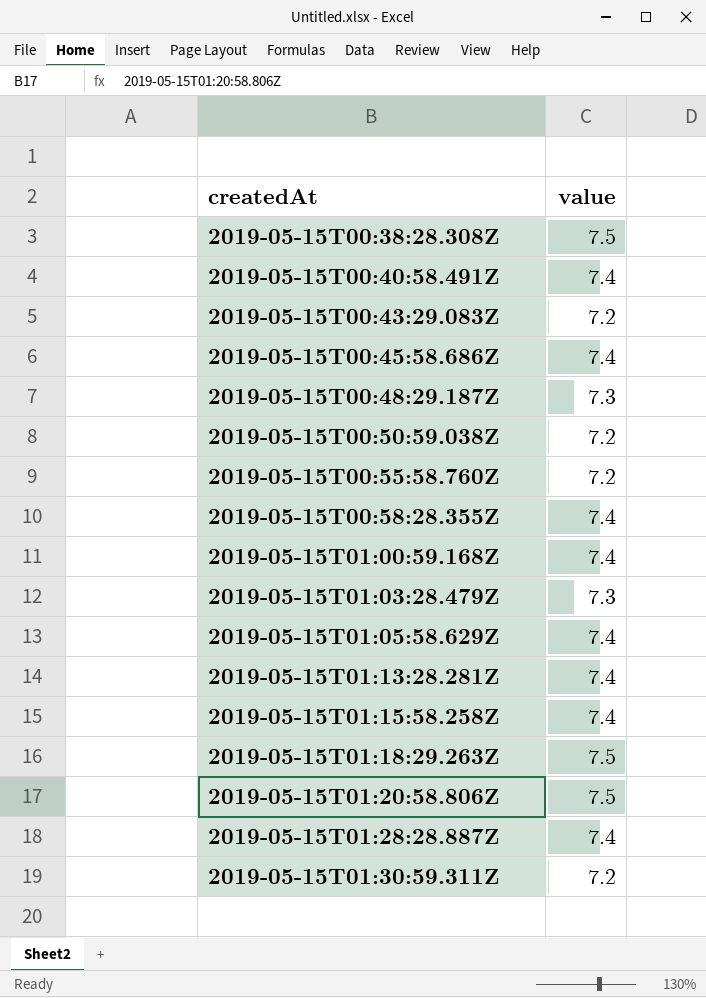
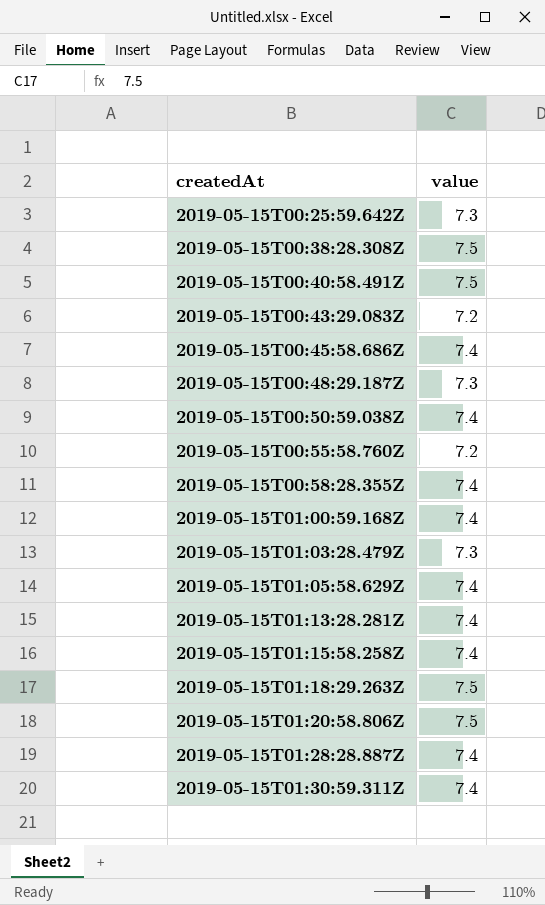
row 2019-05-15T00:25:59.642Z: none -> 7.3
2019-05-15T00:40:58.491Z | value: 7.4 -> 7.5
2019-05-15T00:50:59.038Z | value: 7.2 -> 7.4
2019-05-15T01:30:59.311Z | value: 7.2 -> 7.4

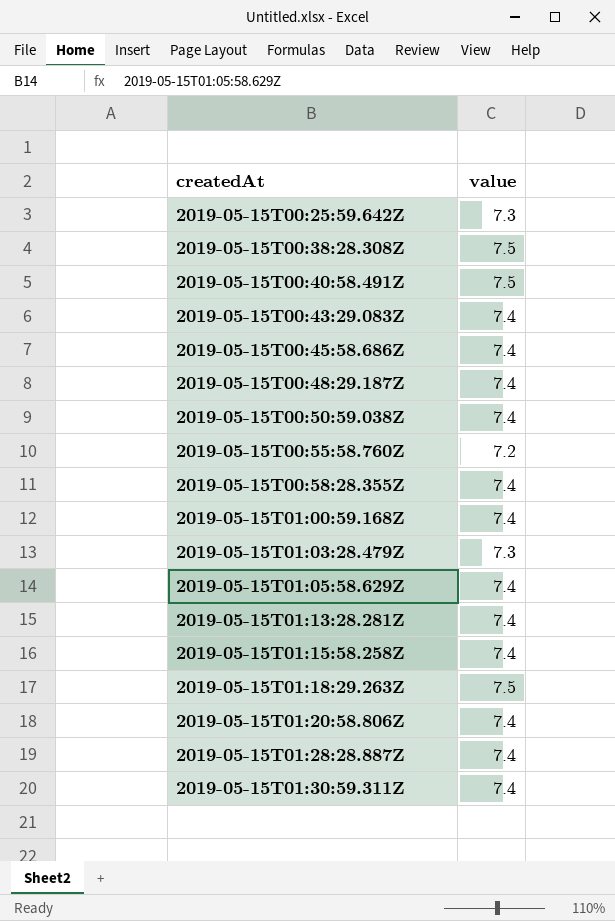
2019-05-15T00:43:29.083Z | value: 7.2 -> 7.4
2019-05-15T00:48:29.187Z | value: 7.3 -> 7.4
2019-05-15T01:20:58.806Z | value: 7.5 -> 7.4

